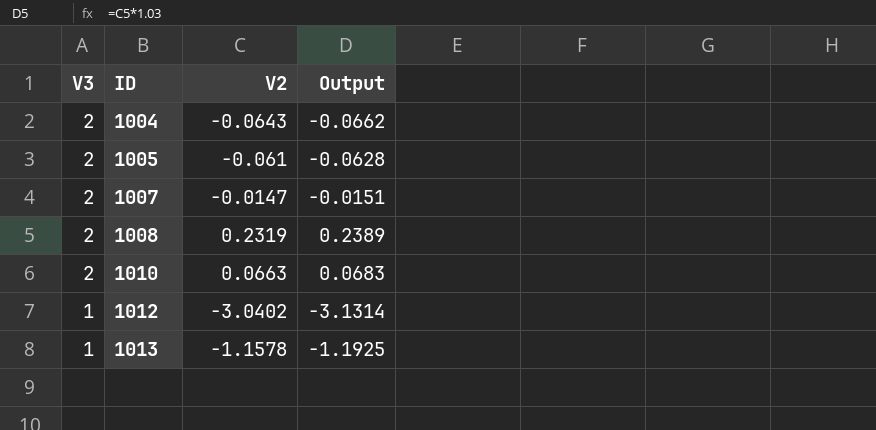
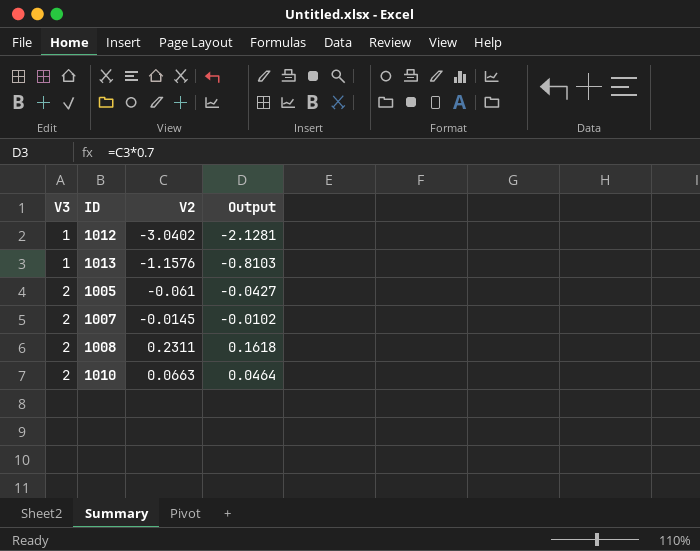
row order: V3 descending -> V3 ascending
column Output | formula: [V2] * 1.03 -> [V2] * 0.7
row 1004: 2 | -0.0643 | -0.0662 -> none
1013 | V2: -1.1578 -> -1.1576
1007 | V2: -0.0147 -> -0.0145
1008 | V2: 0.2319 -> 0.2311

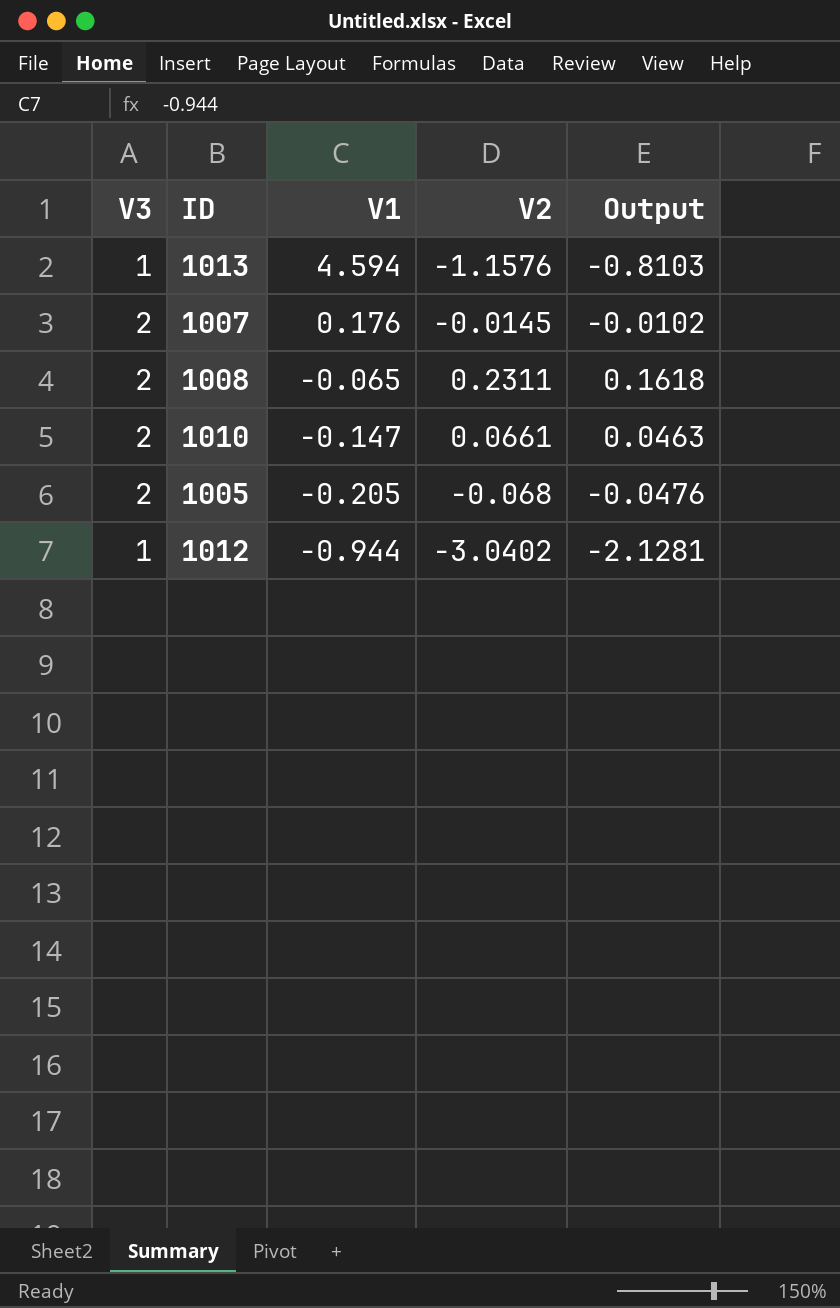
row order: V3 ascending -> V1 descending
column V1 | position: none -> 3
1010 | V2: 0.0663 -> 0.0661
1010 | Output: 0.0464 -> 0.0463
1005 | V2: -0.061 -> -0.068
1005 | Output: -0.0427 -> -0.0476

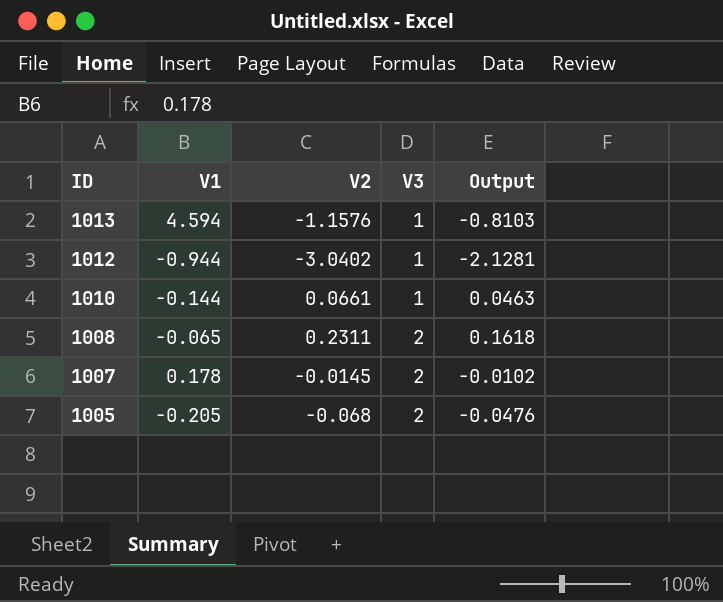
row order: V1 descending -> ID descending
column V3 | position: 1 -> 4
1010 | V1: -0.147 -> -0.144
1010 | V3: 2 -> 1
1007 | V1: 0.176 -> 0.178

